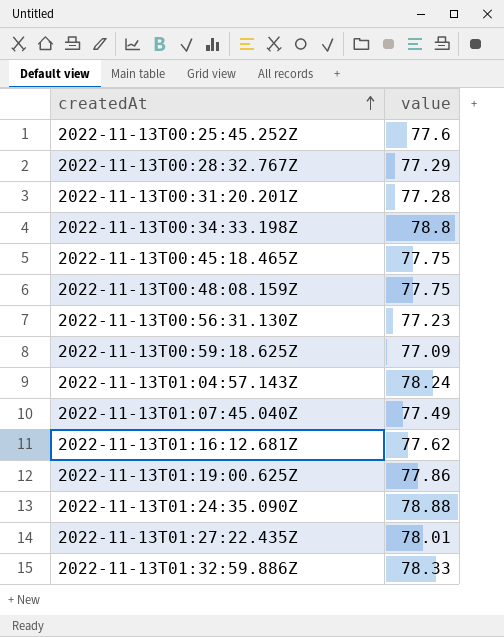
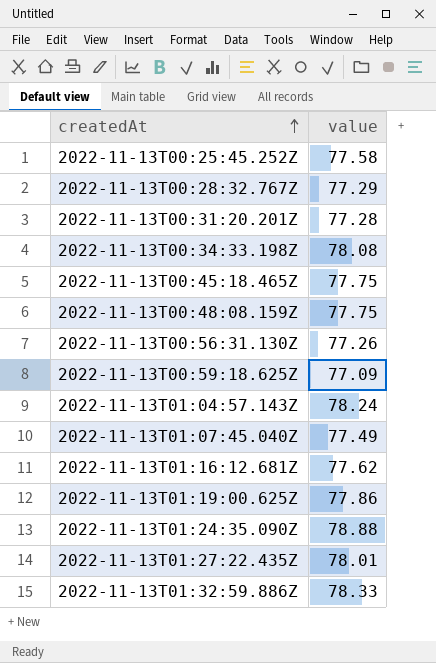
2022-11-13T00:25:45.252Z | value: 77.6 -> 77.58
2022-11-13T00:34:33.198Z | value: 78.8 -> 78.08
2022-11-13T00:56:31.130Z | value: 77.23 -> 77.26

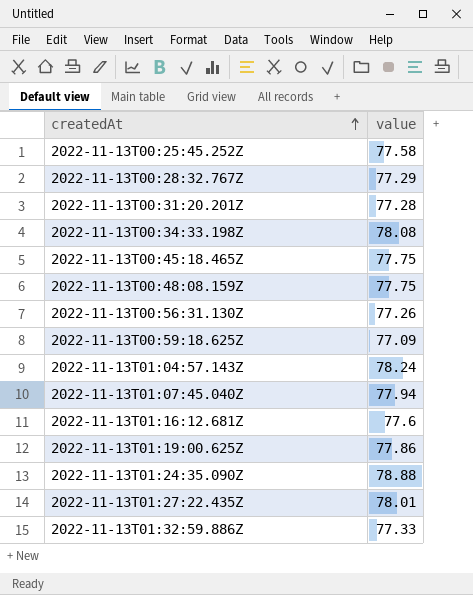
2022-11-13T01:07:45.040Z | value: 77.49 -> 77.94
2022-11-13T01:16:12.681Z | value: 77.62 -> 77.6
2022-11-13T01:32:59.886Z | value: 78.33 -> 77.33

